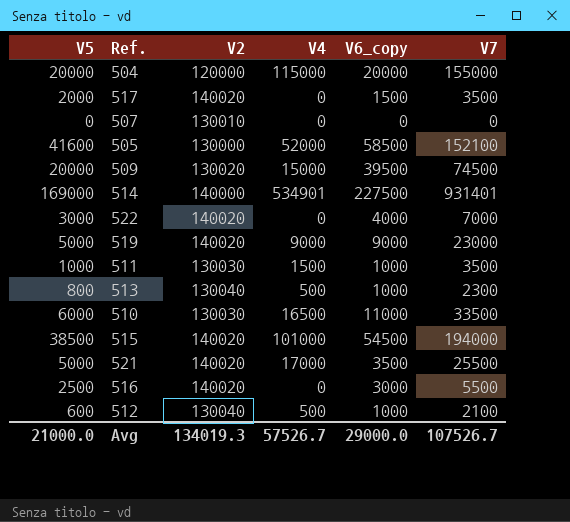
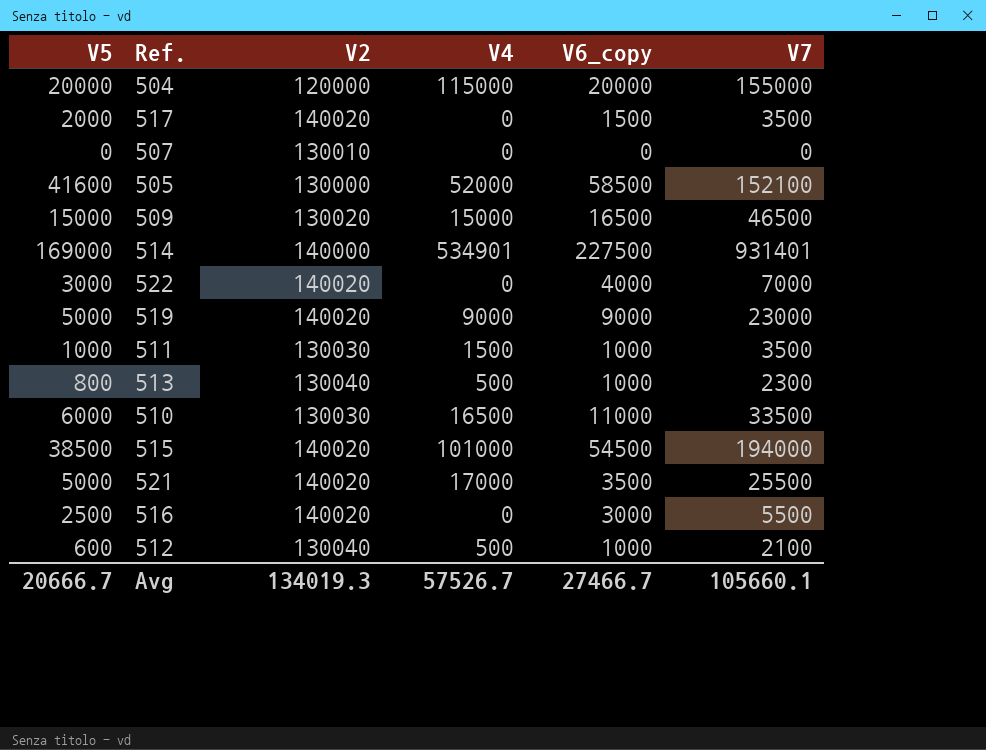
509 | V5: 20000 -> 15000
509 | V6_copy: 39500 -> 16500
509 | V7: 74500 -> 46500
Avg | V5: 21000.0 -> 20666.7
Avg | V6_copy: 29000.0 -> 27466.7
Avg | V7: 107526.7 -> 105660.1

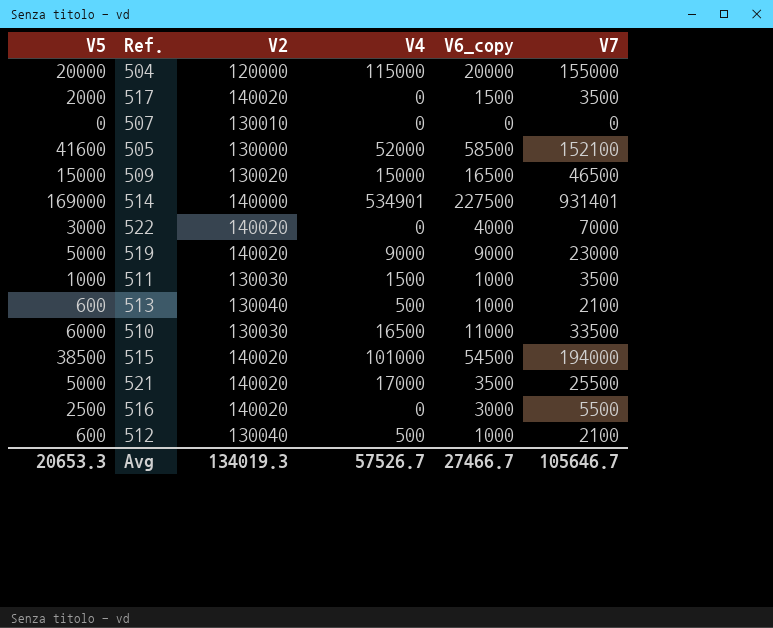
513 | V5: 800 -> 600
513 | V7: 2300 -> 2100
Avg | V5: 20666.7 -> 20653.3
Avg | V7: 105660.1 -> 105646.7

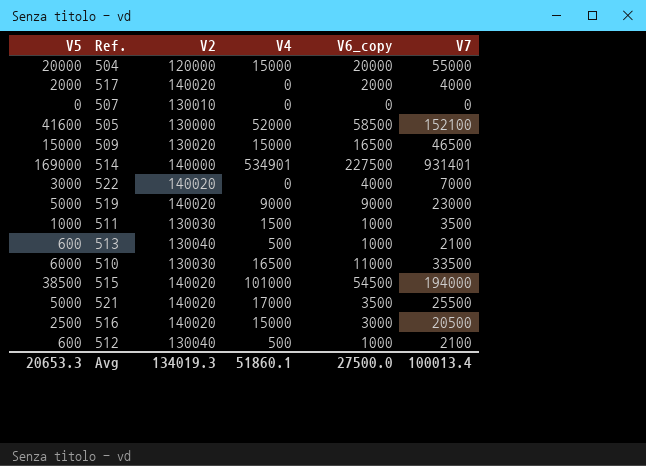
504 | V4: 115000 -> 15000
504 | V7: 155000 -> 55000
517 | V6_copy: 1500 -> 2000
517 | V7: 3500 -> 4000
516 | V4: 0 -> 15000
516 | V7: 5500 -> 20500
Avg | V4: 57526.7 -> 51860.1
Avg | V6_copy: 27466.7 -> 27500.0
Avg | V7: 105646.7 -> 100013.4

